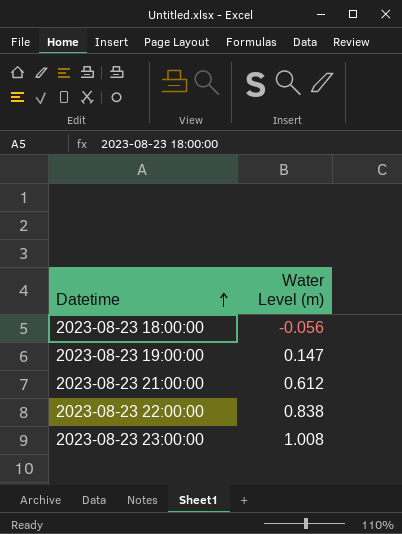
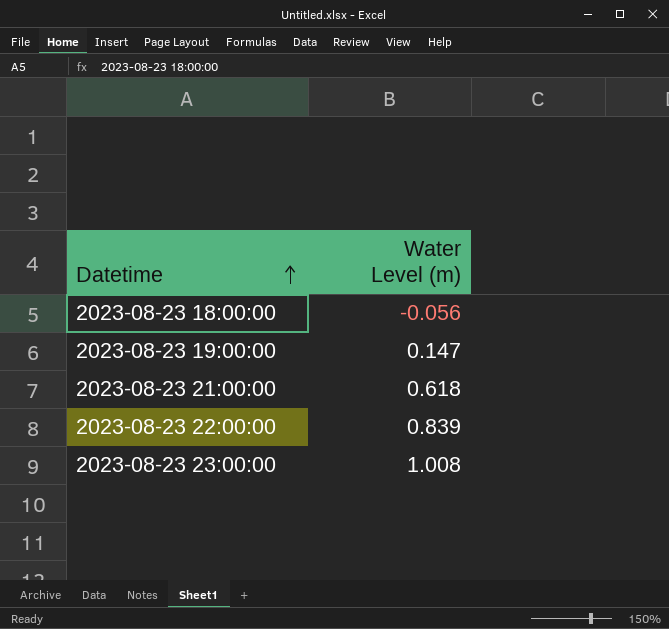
2023-08-23 21:00:00 | Water Level (m): 0.612 -> 0.618
2023-08-23 22:00:00 | Water Level (m): 0.838 -> 0.839

